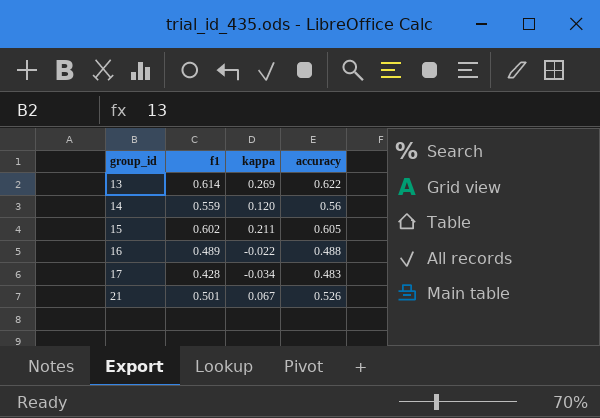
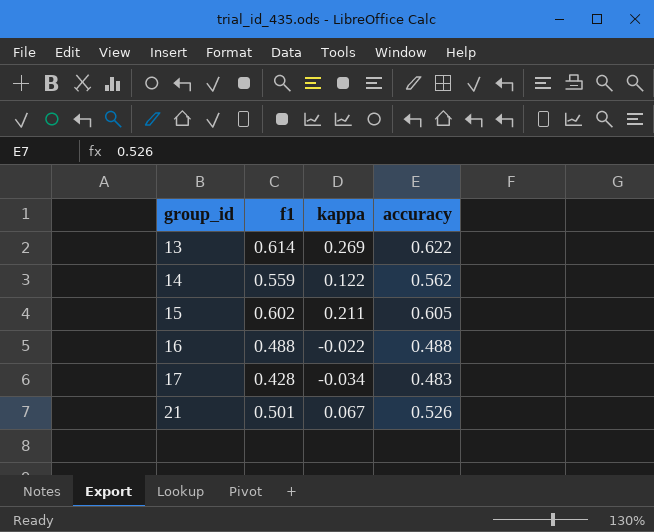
14 | kappa: 0.120 -> 0.122
14 | accuracy: 0.56 -> 0.562
16 | f1: 0.489 -> 0.488

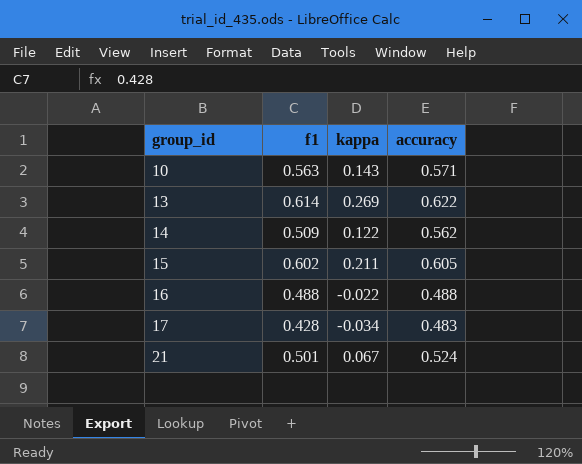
row 10: none -> 0.563 | 0.143 | 0.571
14 | f1: 0.559 -> 0.509
21 | accuracy: 0.526 -> 0.524

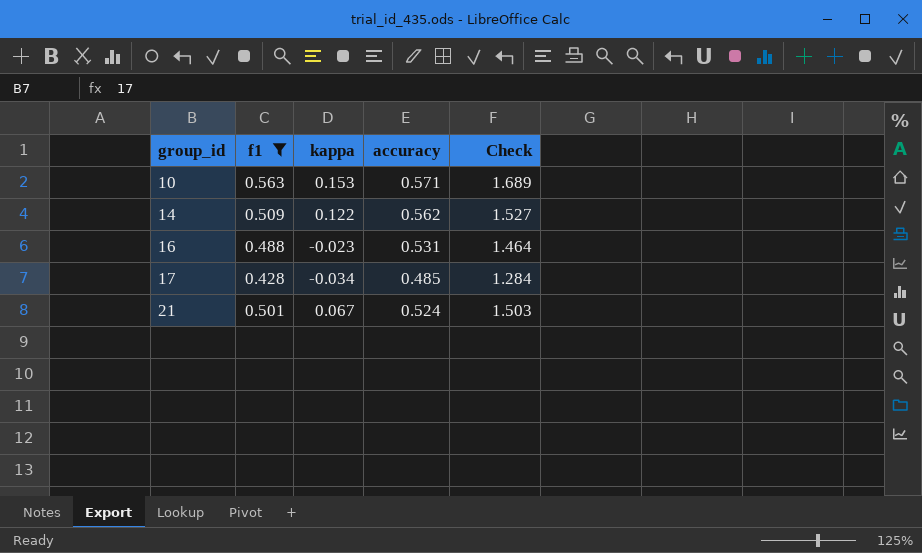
filter: none -> f1 <= 0.563
column Check | formula: none -> [f1] * 3
10 | kappa: 0.143 -> 0.153
16 | kappa: -0.022 -> -0.023
16 | accuracy: 0.488 -> 0.531
17 | accuracy: 0.483 -> 0.485

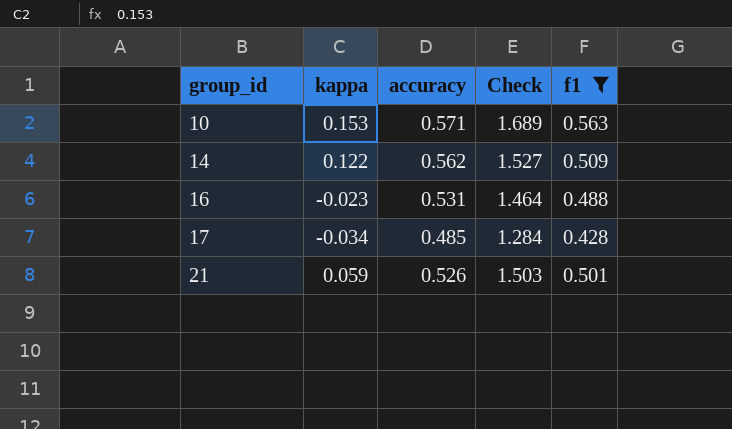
column f1 | position: 2 -> 5
21 | kappa: 0.067 -> 0.059
21 | accuracy: 0.524 -> 0.526

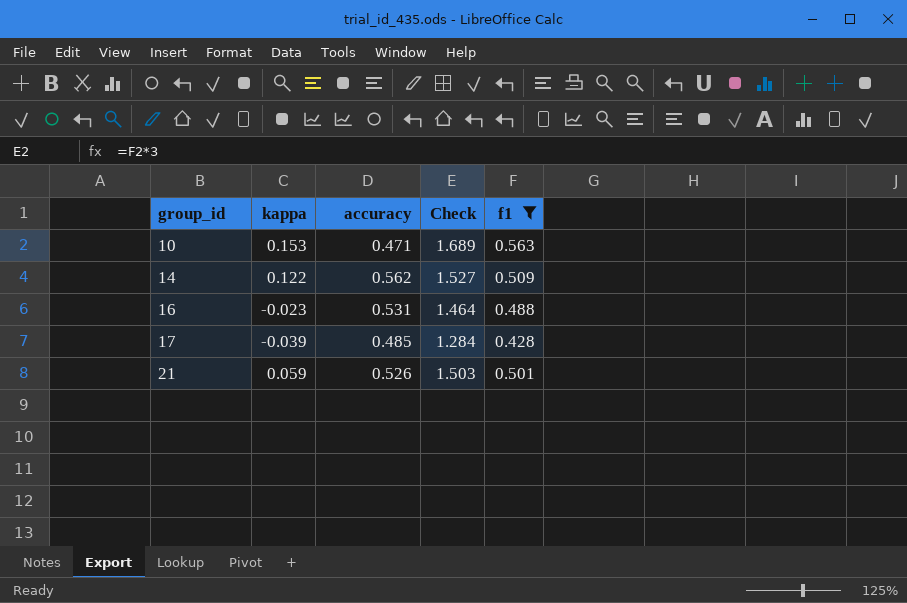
10 | accuracy: 0.571 -> 0.471
17 | kappa: -0.034 -> -0.039

